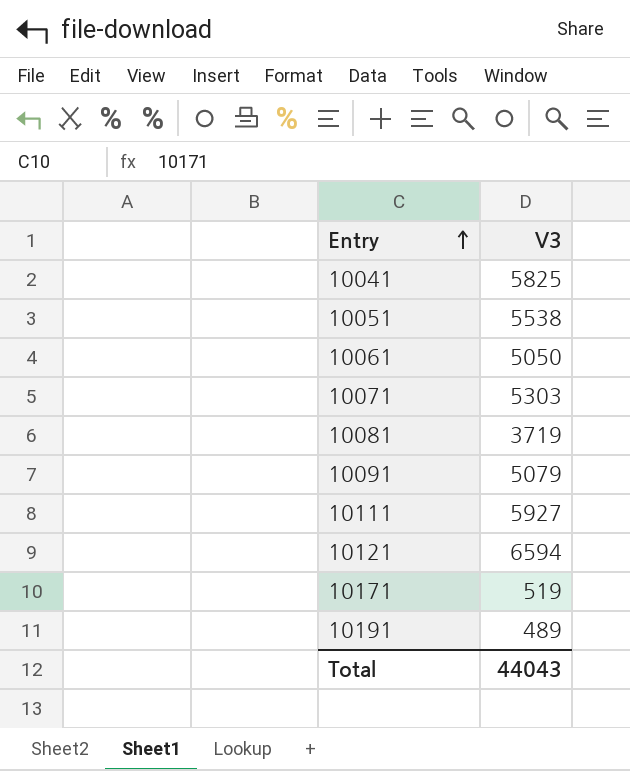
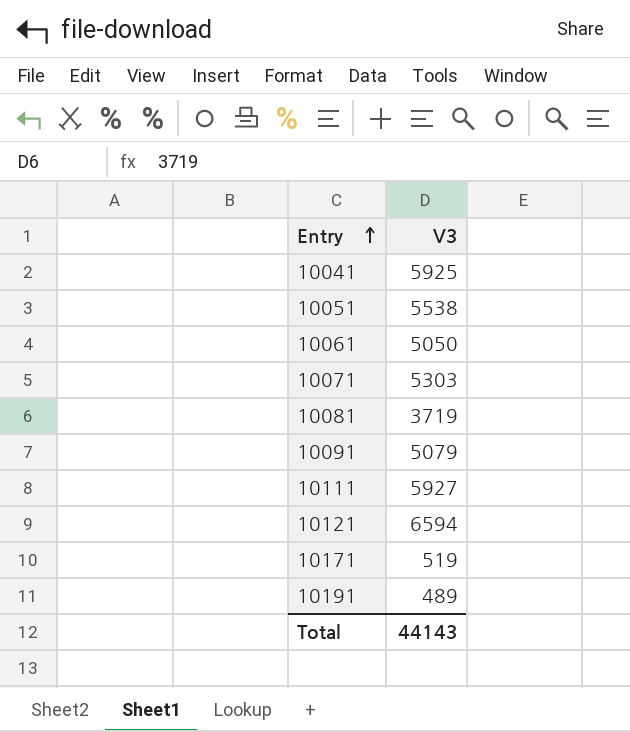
10041 | V3: 5825 -> 5925
Total | V3: 44043 -> 44143

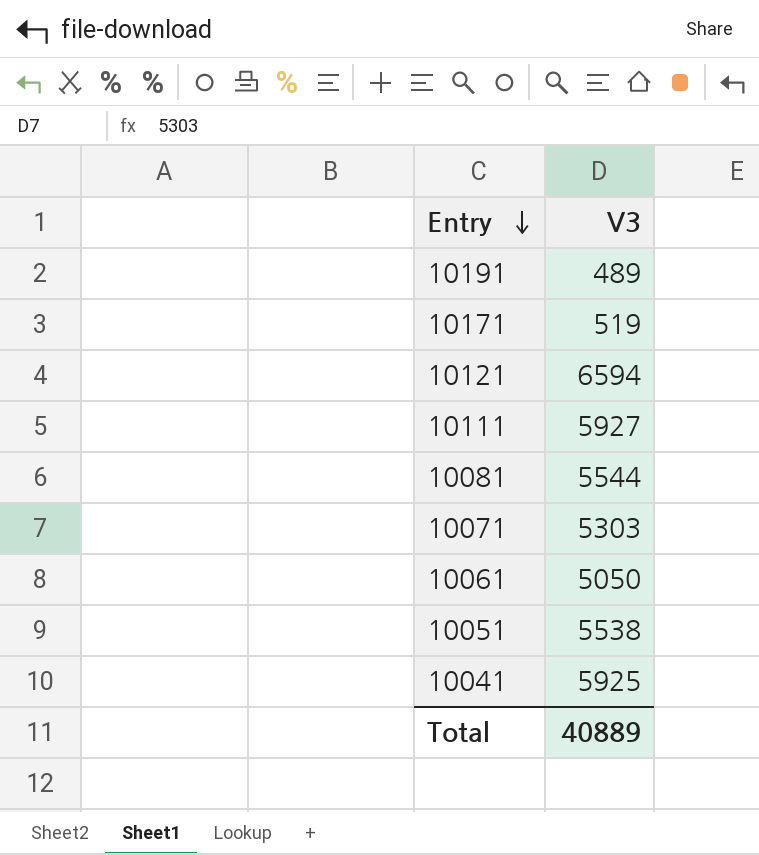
row order: Entry ascending -> Entry descending
row 10091: 5079 -> none
10081 | V3: 3719 -> 5544
Total | V3: 44143 -> 40889

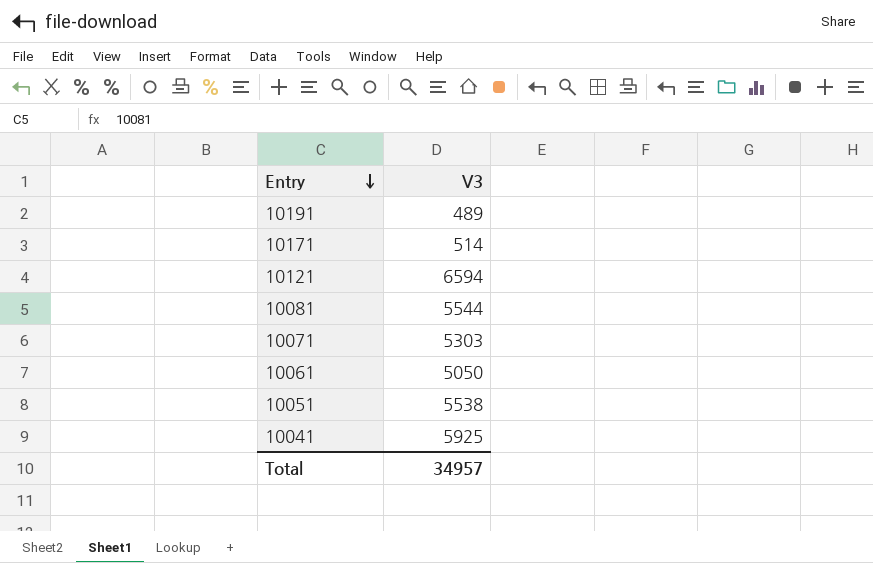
row 10111: 5927 -> none
10171 | V3: 519 -> 514
Total | V3: 40889 -> 34957

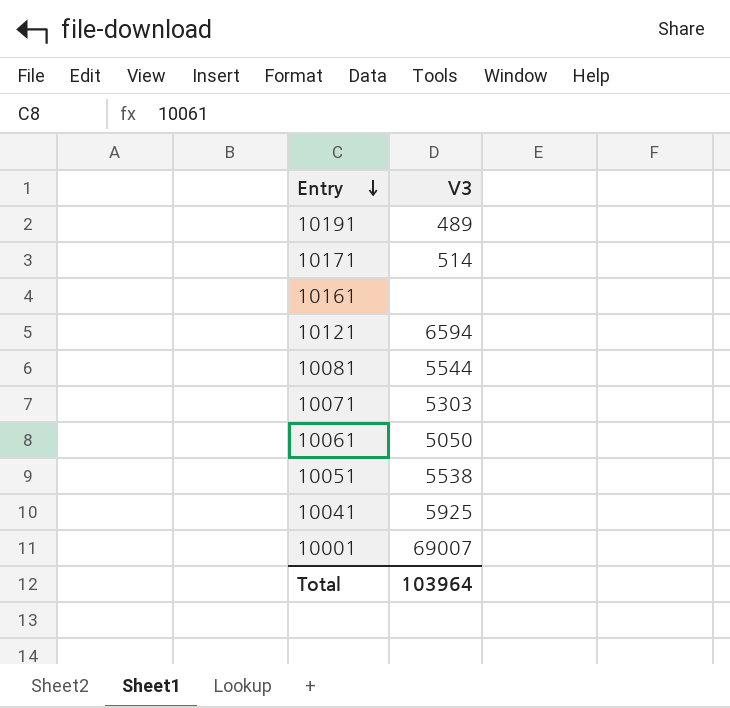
row 10161: none -> none
row 10001: none -> 69007
Total | V3: 34957 -> 103964

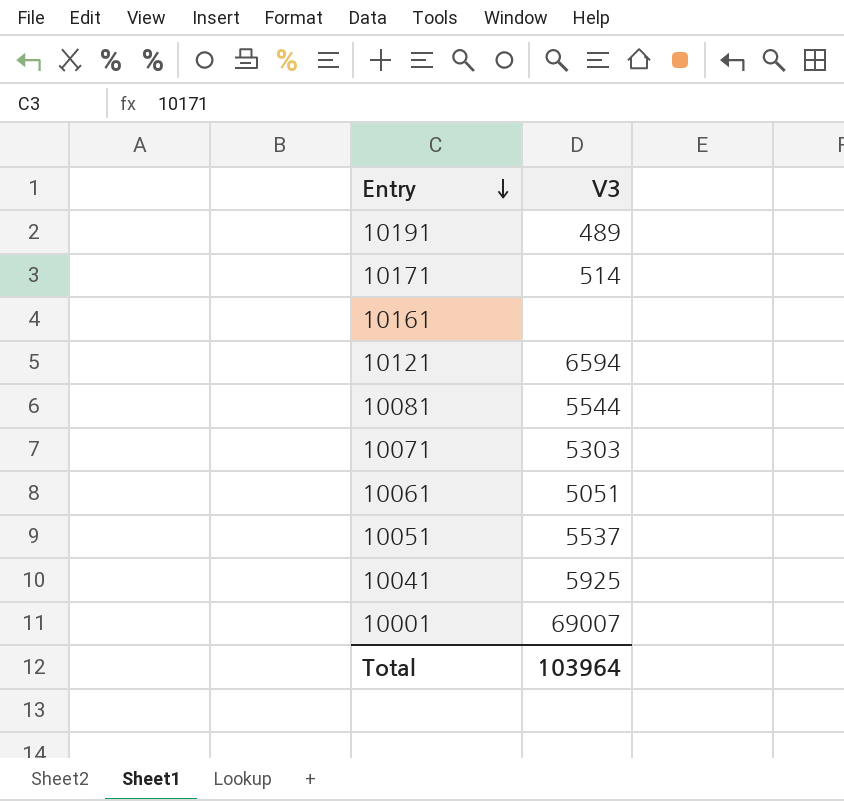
10061 | V3: 5050 -> 5051
10051 | V3: 5538 -> 5537

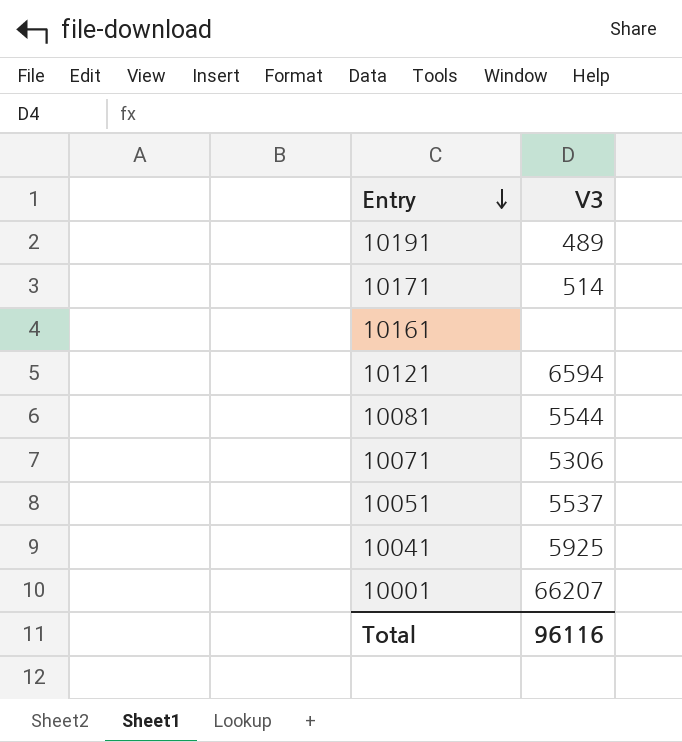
row 10061: 5051 -> none
10071 | V3: 5303 -> 5306
10001 | V3: 69007 -> 66207
Total | V3: 103964 -> 96116

